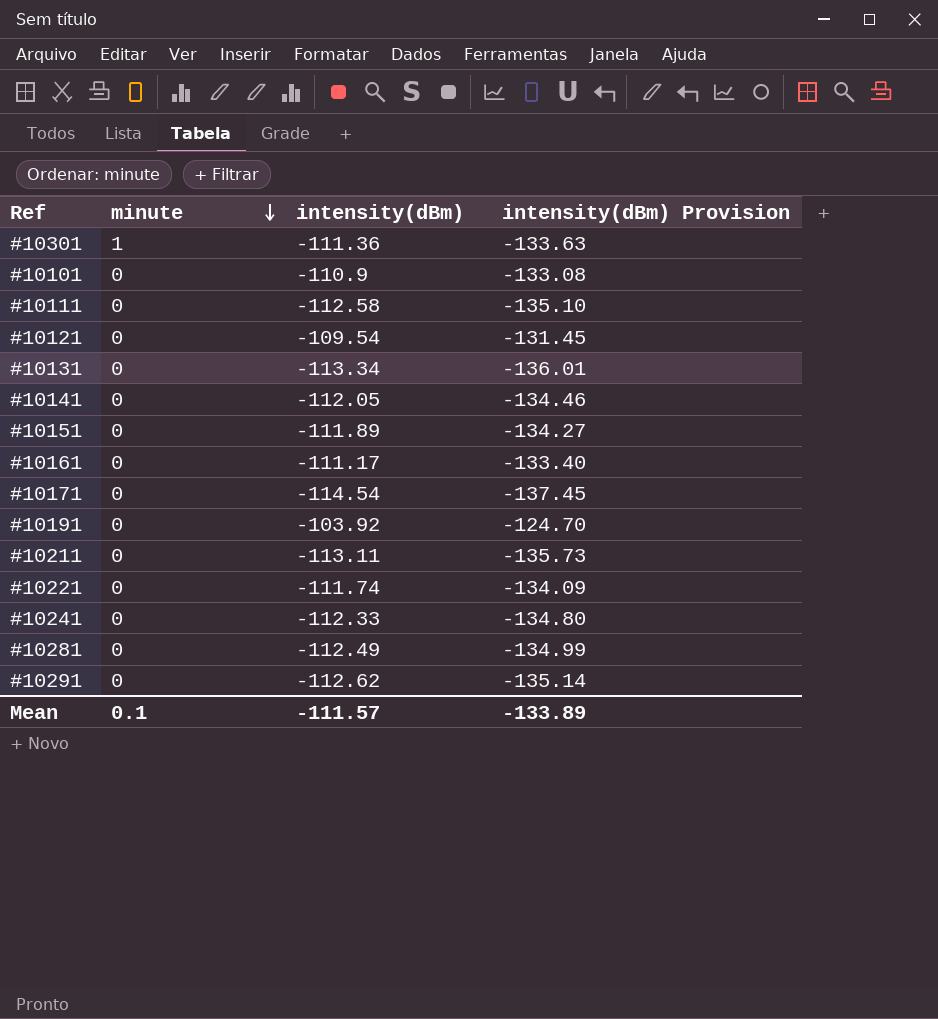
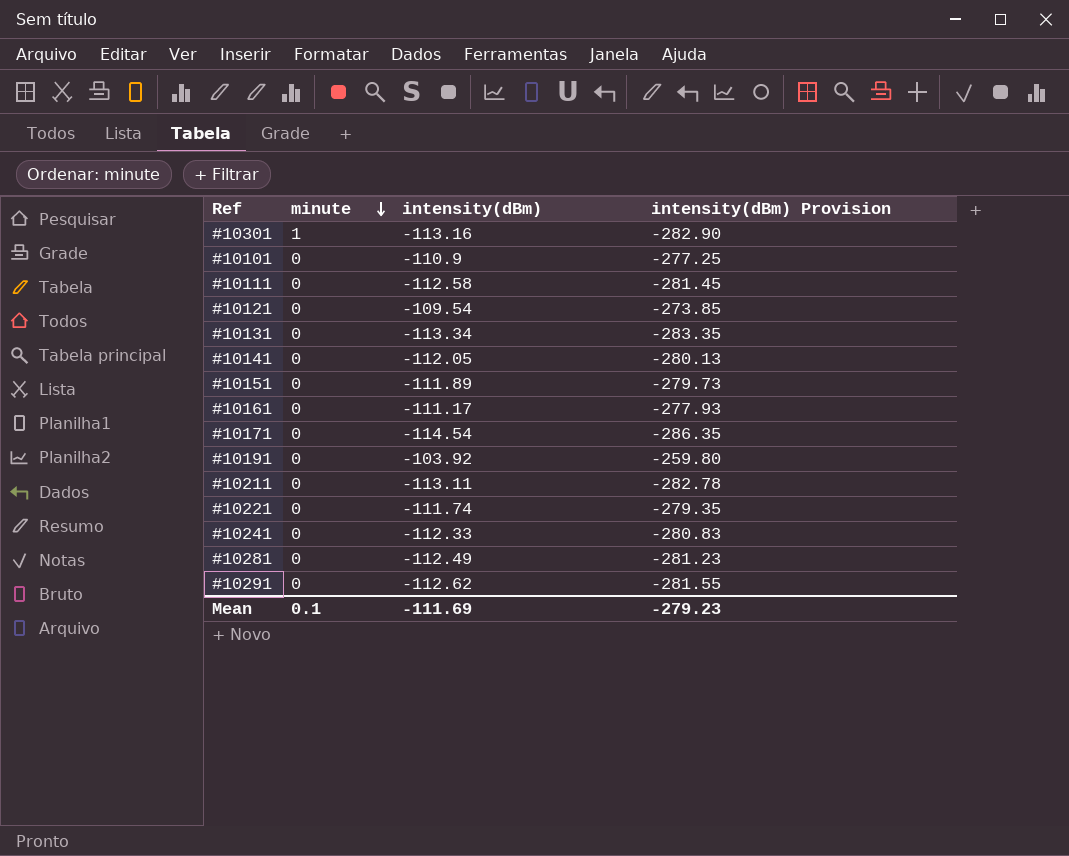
column intensity(dBm) Provision | formula: [intensity(dBm)] * 1.2 -> [intensity(dBm)] * 2.5
#10301 | intensity(dBm): -111.36 -> -113.16
Mean | intensity(dBm): -111.57 -> -111.69
Mean | intensity(dBm) Provision: -133.89 -> -279.23

